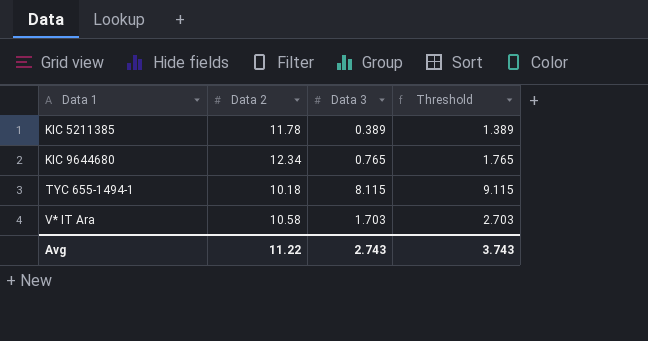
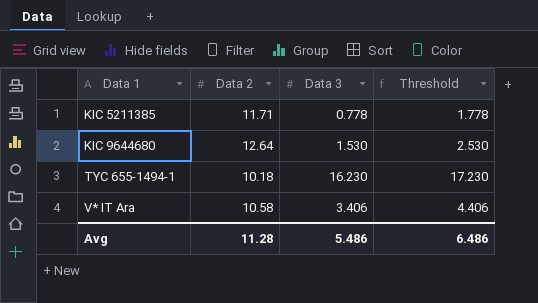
KIC 5211385 | Data 2: 11.78 -> 11.71
KIC 5211385 | Data 3: 0.389 -> 0.778
KIC 5211385 | Threshold: 1.389 -> 1.778
KIC 9644680 | Data 2: 12.34 -> 12.64
KIC 9644680 | Data 3: 0.765 -> 1.530
KIC 9644680 | Threshold: 1.765 -> 2.530
TYC 655-1494-1 | Data 3: 8.115 -> 16.230
TYC 655-1494-1 | Threshold: 9.115 -> 17.230
V* IT Ara | Data 3: 1.703 -> 3.406
V* IT Ara | Threshold: 2.703 -> 4.406
Avg | Data 2: 11.22 -> 11.28
Avg | Data 3: 2.743 -> 5.486
Avg | Threshold: 3.743 -> 6.486

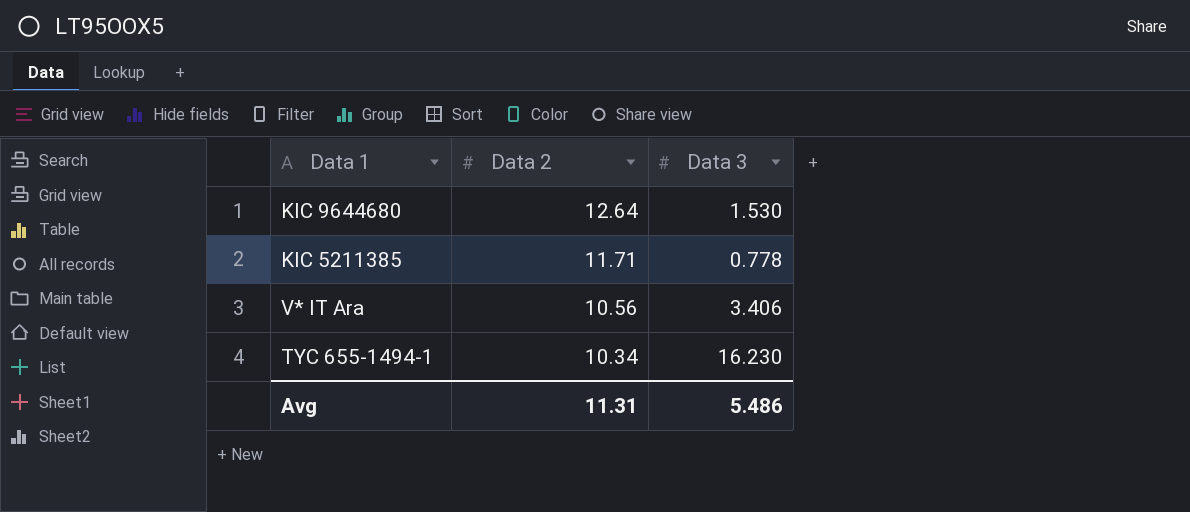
row order: Data 1 ascending -> Data 2 descending
column Threshold | formula: [Data 3] + 1 -> none
V* IT Ara | Data 2: 10.58 -> 10.56
TYC 655-1494-1 | Data 2: 10.18 -> 10.34
Avg | Data 2: 11.28 -> 11.31

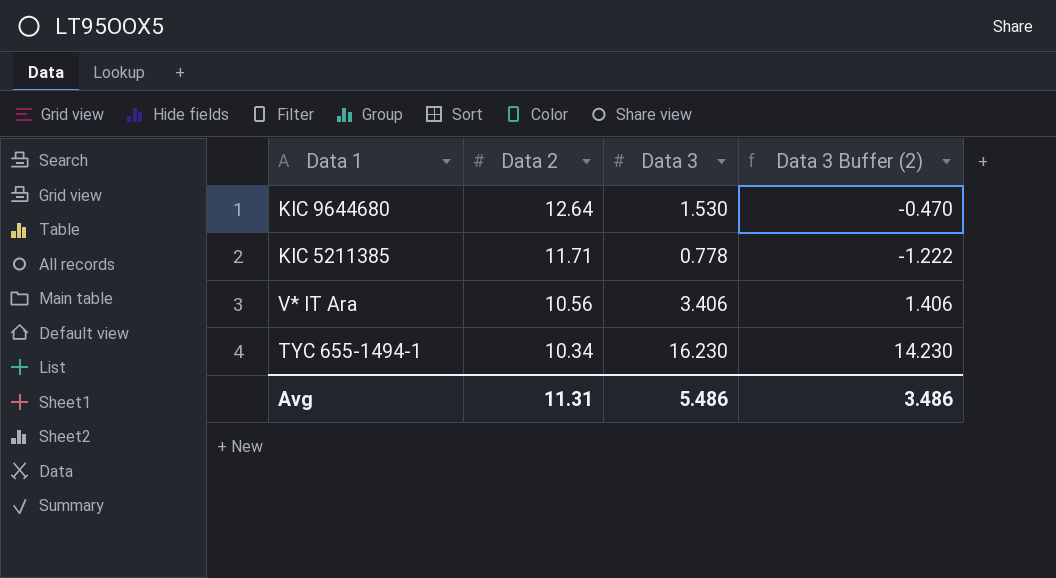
column Data 3 Buffer (2) | formula: none -> [Data 3] - 2

